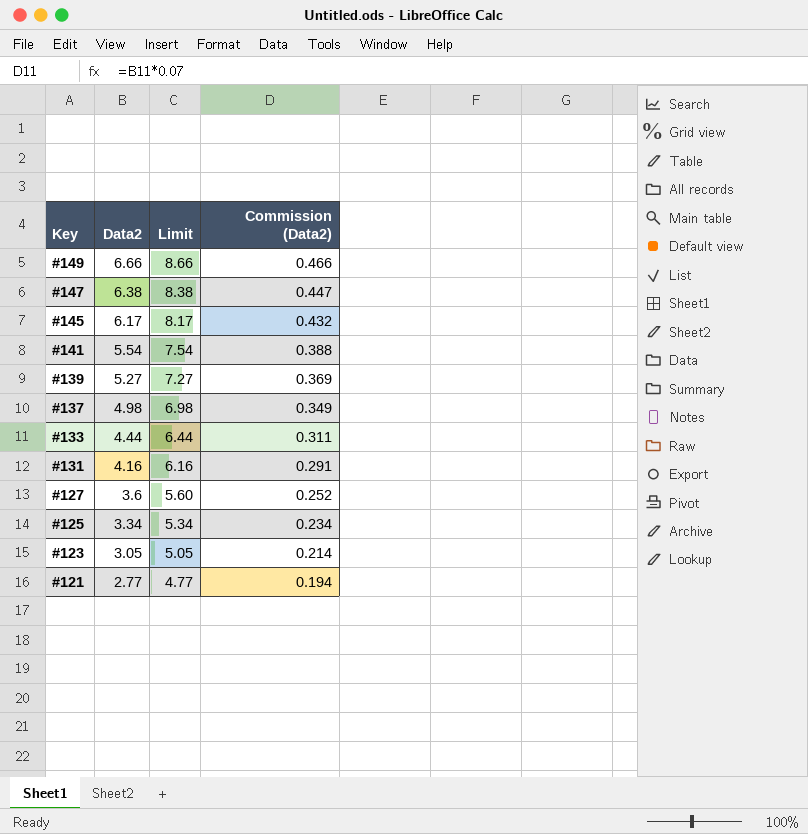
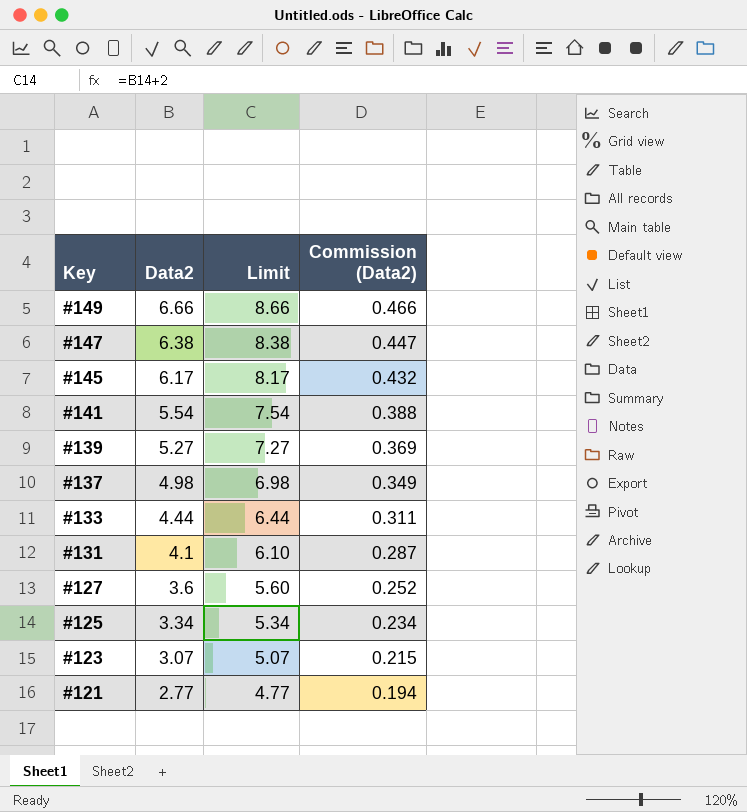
#131 | Data2: 4.16 -> 4.1
#131 | Limit: 6.16 -> 6.10
#131 | Commission (Data2): 0.291 -> 0.287
#123 | Data2: 3.05 -> 3.07
#123 | Limit: 5.05 -> 5.07
#123 | Commission (Data2): 0.214 -> 0.215

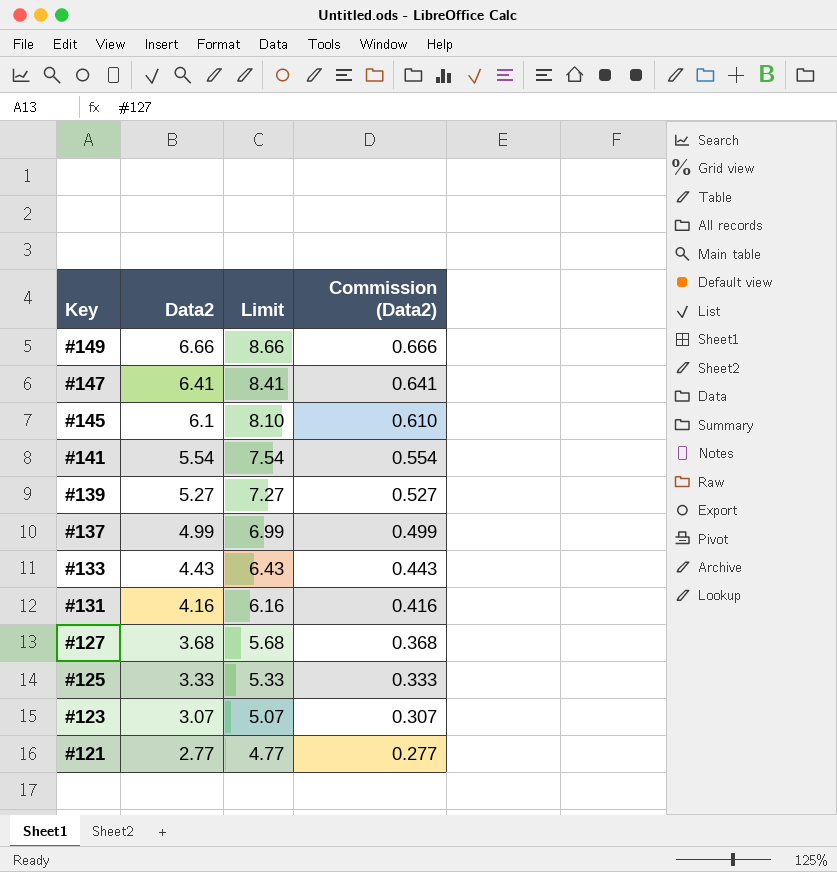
column Commission (Data2) | formula: [Data2] * 0.07 -> [Data2] * 0.1
#147 | Data2: 6.38 -> 6.41
#147 | Limit: 8.38 -> 8.41
#145 | Data2: 6.17 -> 6.1
#145 | Limit: 8.17 -> 8.10
#137 | Data2: 4.98 -> 4.99
#137 | Limit: 6.98 -> 6.99
#133 | Data2: 4.44 -> 4.43
#133 | Limit: 6.44 -> 6.43
#131 | Data2: 4.1 -> 4.16
#131 | Limit: 6.10 -> 6.16
#127 | Data2: 3.6 -> 3.68
#127 | Limit: 5.60 -> 5.68
#125 | Data2: 3.34 -> 3.33
#125 | Limit: 5.34 -> 5.33

